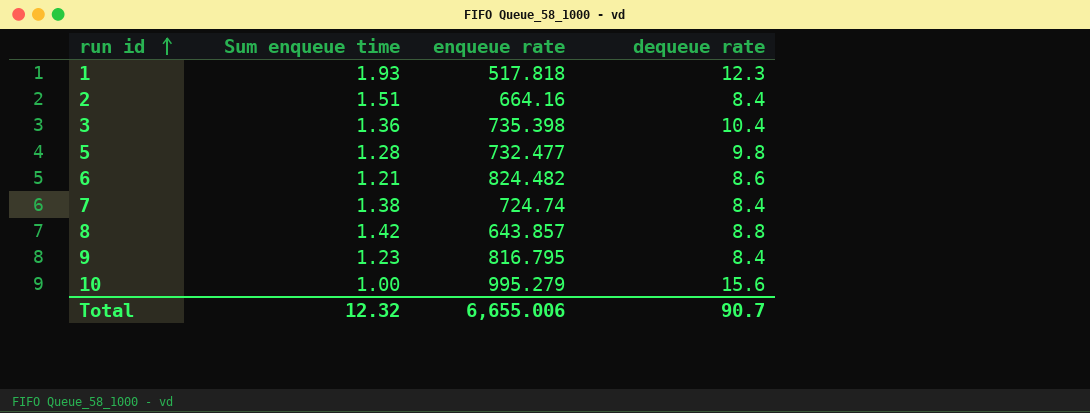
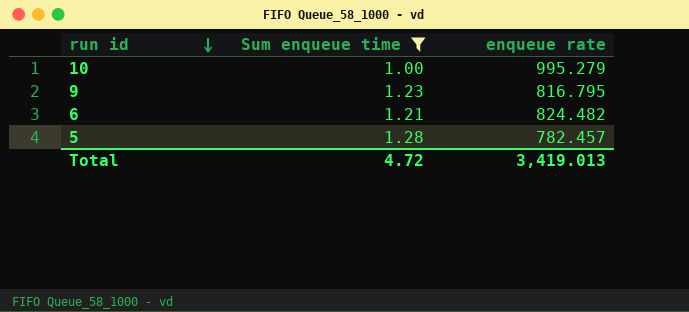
filter: none -> Sum enqueue time <= 1.28
row order: run id ascending -> run id descending
column dequeue rate | position: 4 -> none
5 | enqueue rate: 732.477 -> 782.457
Total | Sum enqueue time: 12.32 -> 4.72
Total | enqueue rate: 6,655.006 -> 3,419.013

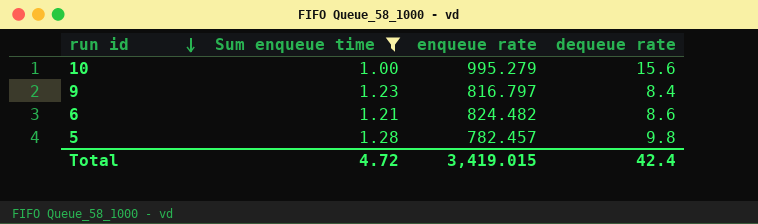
column dequeue rate | position: none -> 4
9 | enqueue rate: 816.795 -> 816.797
Total | enqueue rate: 3,419.013 -> 3,419.015

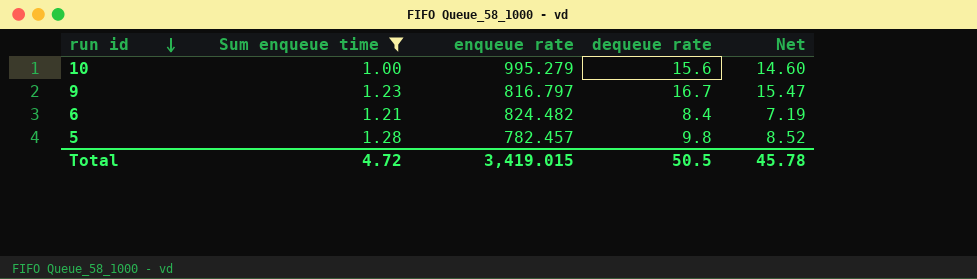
column Net | formula: none -> [dequeue rate] - [Sum enqueue time]
9 | dequeue rate: 8.4 -> 16.7
6 | dequeue rate: 8.6 -> 8.4
Total | dequeue rate: 42.4 -> 50.5

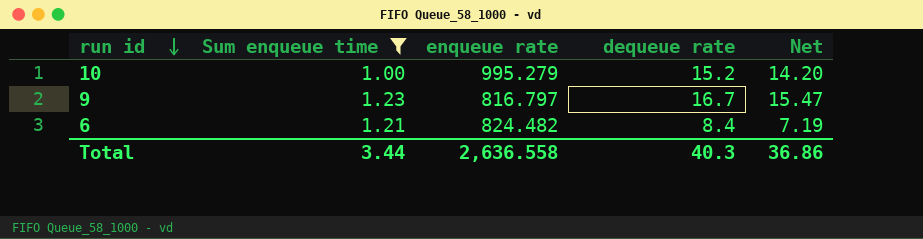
row 5: 1.28 | 782.457 | 9.8 | 8.52 -> none
10 | dequeue rate: 15.6 -> 15.2
10 | Net: 14.60 -> 14.20
Total | Sum enqueue time: 4.72 -> 3.44
Total | enqueue rate: 3,419.015 -> 2,636.558
Total | dequeue rate: 50.5 -> 40.3
Total | Net: 45.78 -> 36.86

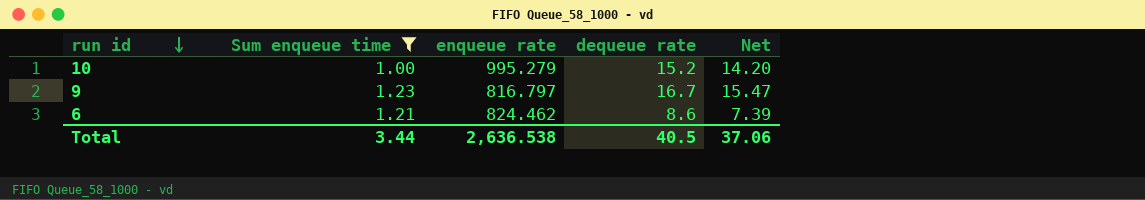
6 | enqueue rate: 824.482 -> 824.462
6 | dequeue rate: 8.4 -> 8.6
6 | Net: 7.19 -> 7.39
Total | enqueue rate: 2,636.558 -> 2,636.538
Total | dequeue rate: 40.3 -> 40.5
Total | Net: 36.86 -> 37.06

